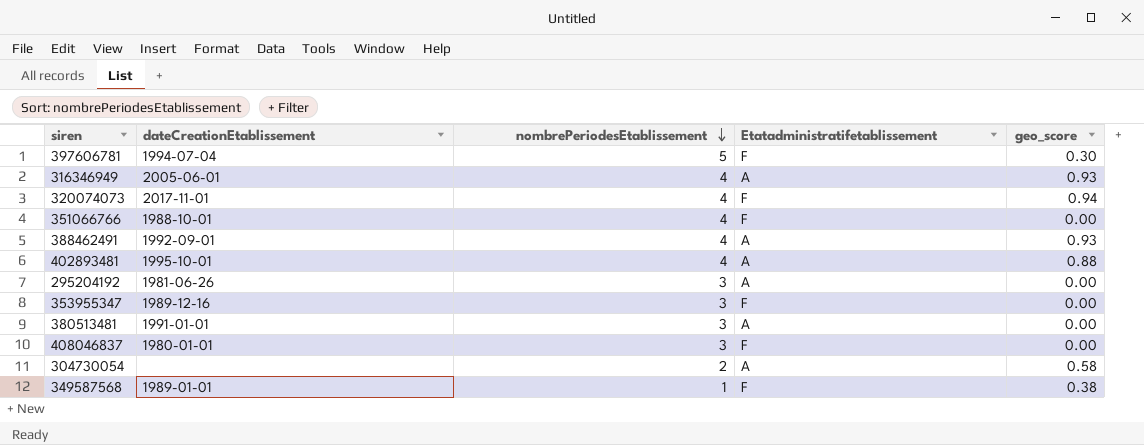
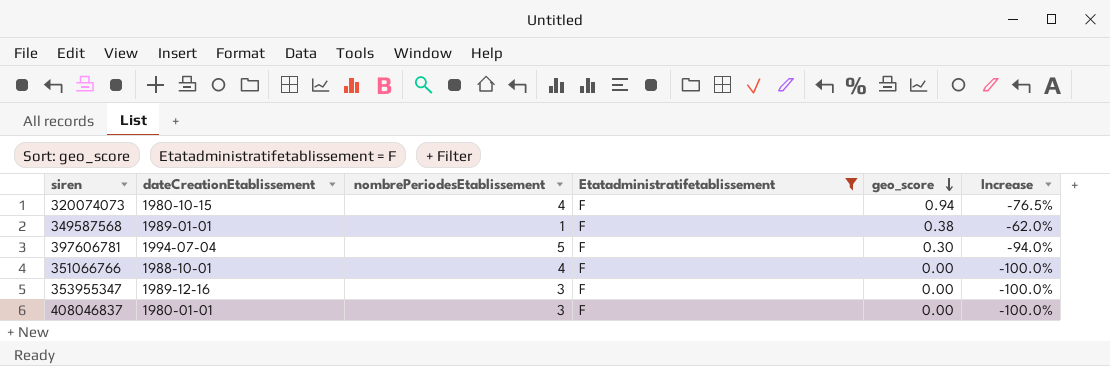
filter: none -> Etatadministratifetablissement = F
row order: nombrePeriodesEtablissement descending -> geo_score descending
column Increase | formula: none -> ([geo_score] - [nombrePeriodesEtablissement]) / [nombrePeriodesEtablissement]
320074073 | dateCreationEtablissement: 2017-11-01 -> 1980-10-15

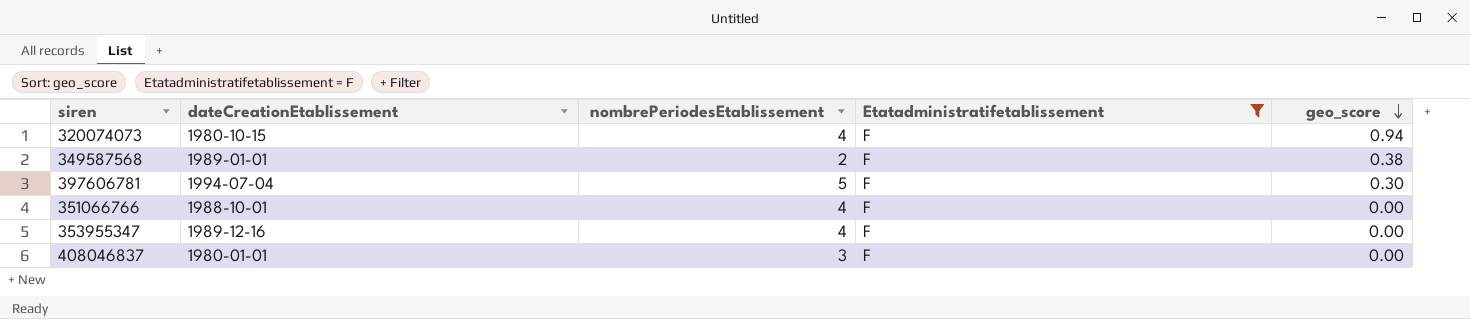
column Increase | formula: ([geo_score] - [nombrePeriodesEtablissement]) / [nombrePeriodesEtablissement] -> none
349587568 | nombrePeriodesEtablissement: 1 -> 2
353955347 | nombrePeriodesEtablissement: 3 -> 4

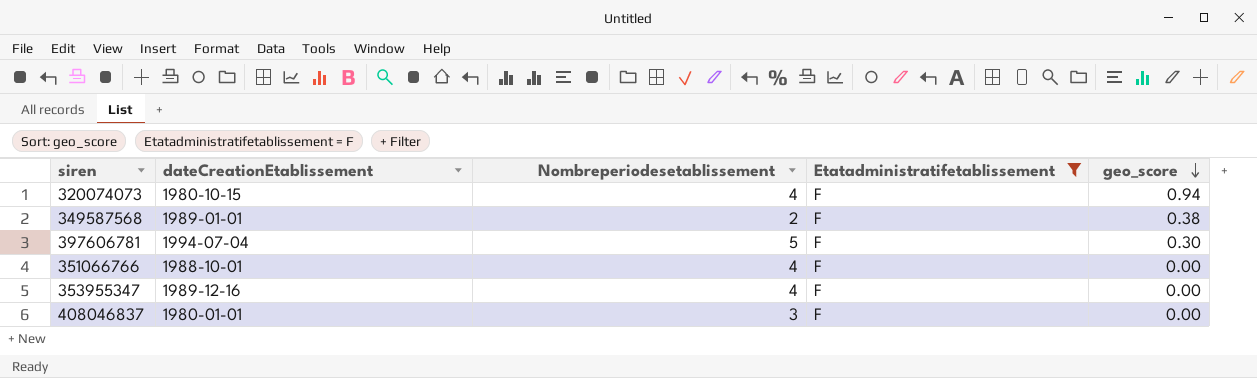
column name: nombrePeriodesEtablissement -> Nombreperiodesetablissement

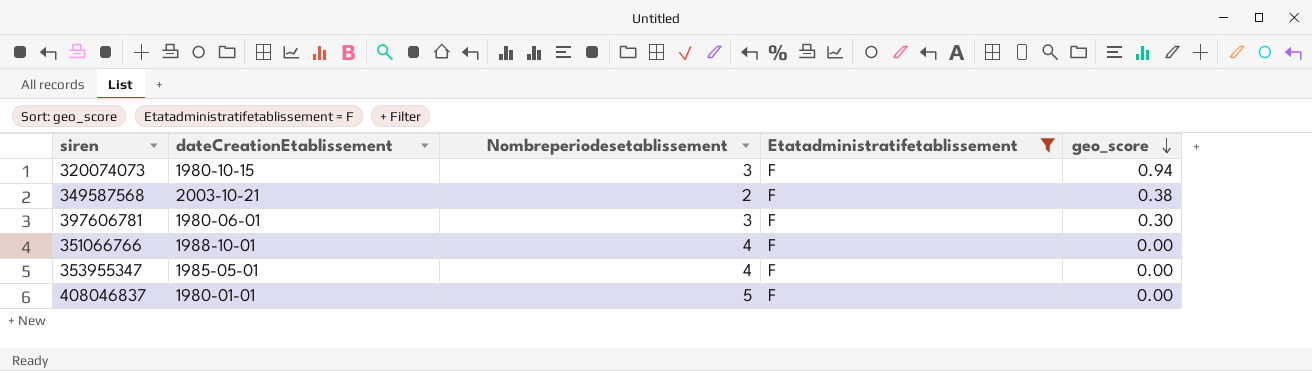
320074073 | Nombreperiodesetablissement: 4 -> 3
349587568 | dateCreationEtablissement: 1989-01-01 -> 2003-10-21
397606781 | dateCreationEtablissement: 1994-07-04 -> 1980-06-01
397606781 | Nombreperiodesetablissement: 5 -> 3
353955347 | dateCreationEtablissement: 1989-12-16 -> 1985-05-01
408046837 | Nombreperiodesetablissement: 3 -> 5

